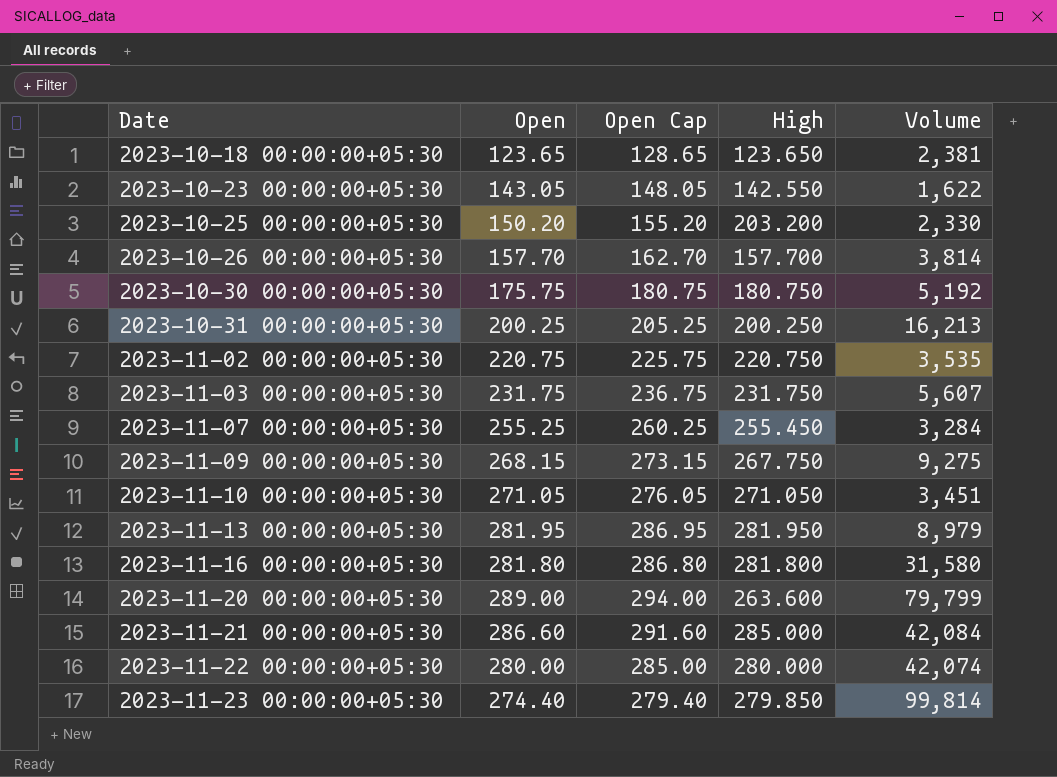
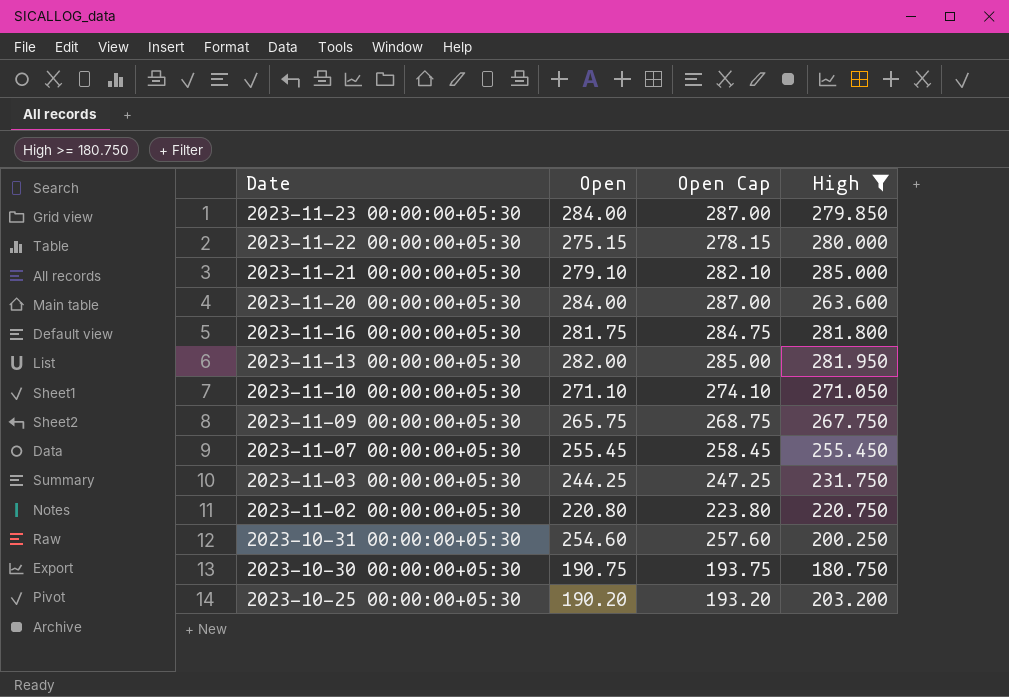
filter: none -> High >= 180.750
row order: Date ascending -> Date descending
column Volume | position: 5 -> none
column Open Cap | formula: [Open] + 5 -> [Open] + 3
2023-11-23 00:00:00+05:30 | Open: 274.40 -> 284.00
2023-11-22 00:00:00+05:30 | Open: 280.00 -> 275.15
2023-11-21 00:00:00+05:30 | Open: 286.60 -> 279.10
2023-11-20 00:00:00+05:30 | Open: 289.00 -> 284.00
2023-11-16 00:00:00+05:30 | Open: 281.80 -> 281.75
2023-11-13 00:00:00+05:30 | Open: 281.95 -> 282.00
2023-11-10 00:00:00+05:30 | Open: 271.05 -> 271.10
2023-11-09 00:00:00+05:30 | Open: 268.15 -> 265.75
2023-11-07 00:00:00+05:30 | Open: 255.25 -> 255.45
2023-11-03 00:00:00+05:30 | Open: 231.75 -> 244.25
2023-11-02 00:00:00+05:30 | Open: 220.75 -> 220.80
2023-10-31 00:00:00+05:30 | Open: 200.25 -> 254.60
2023-10-30 00:00:00+05:30 | Open: 175.75 -> 190.75
2023-10-25 00:00:00+05:30 | Open: 150.20 -> 190.20

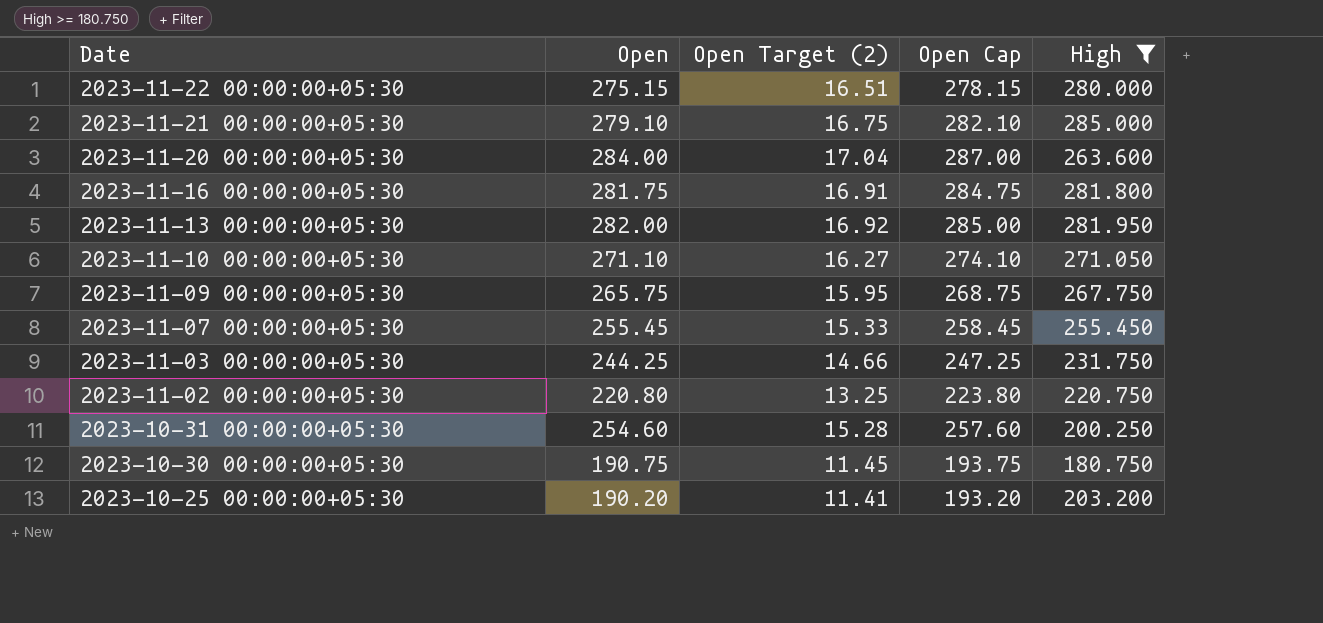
column Open Target (2) | formula: none -> [Open] * 0.06
row 2023-11-23 00:00:00+05:30: 284.00 | 287.00 | 279.850 -> none

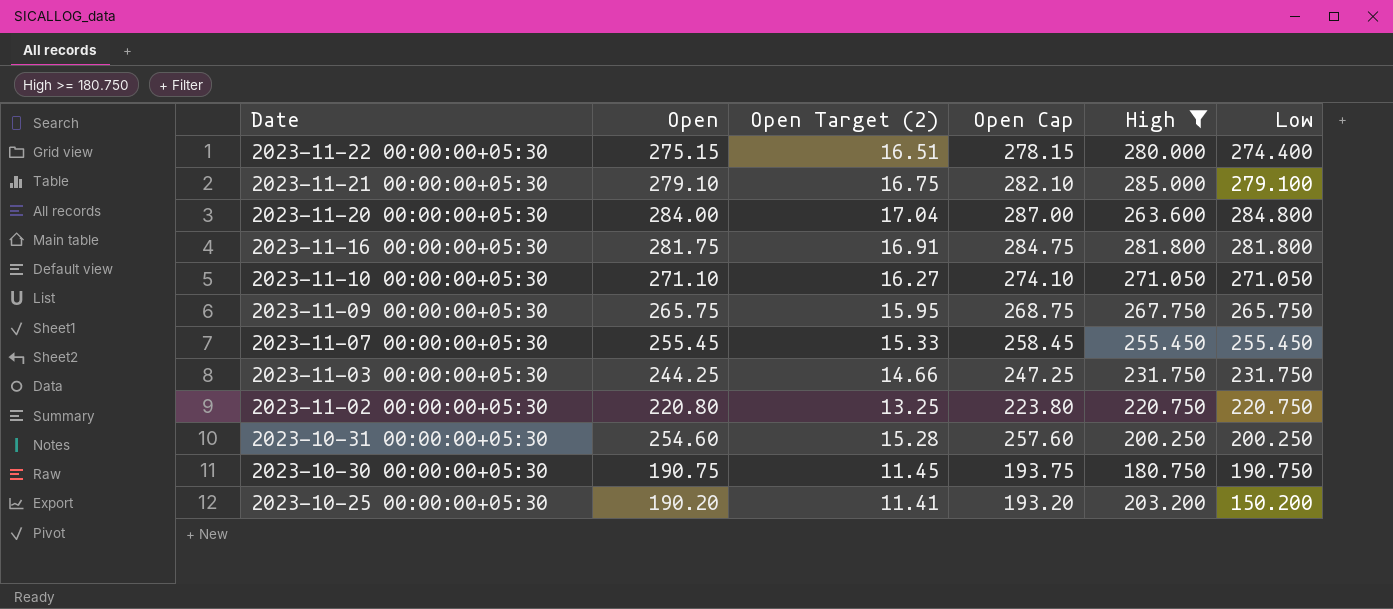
column Low | position: none -> 6
row 2023-11-13 00:00:00+05:30: 282.00 | 16.92 | 285.00 | 281.950 -> none

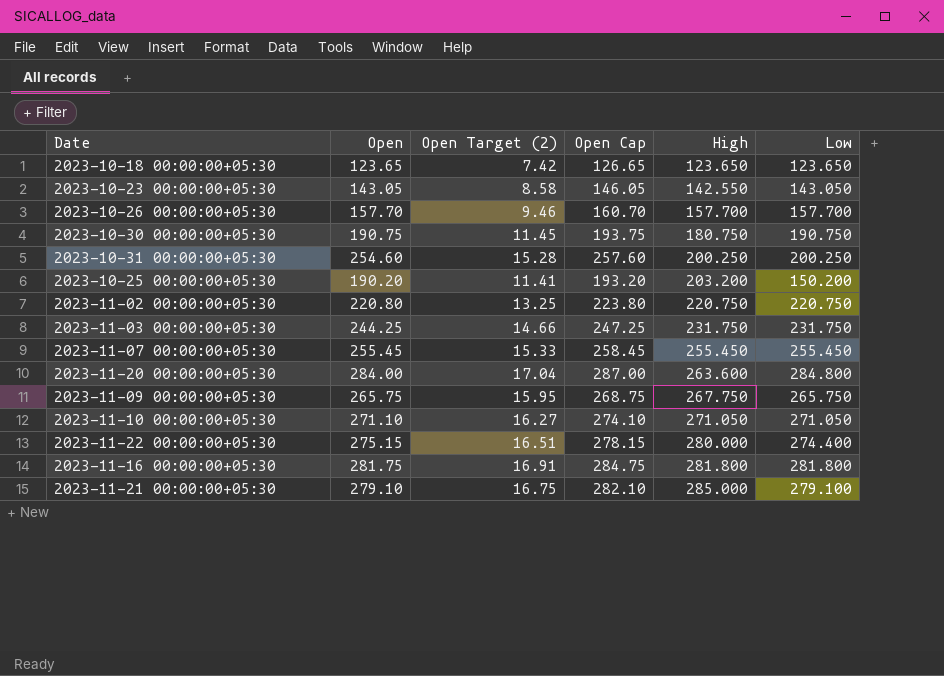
filter: High >= 180.750 -> none
row order: Date descending -> High ascending

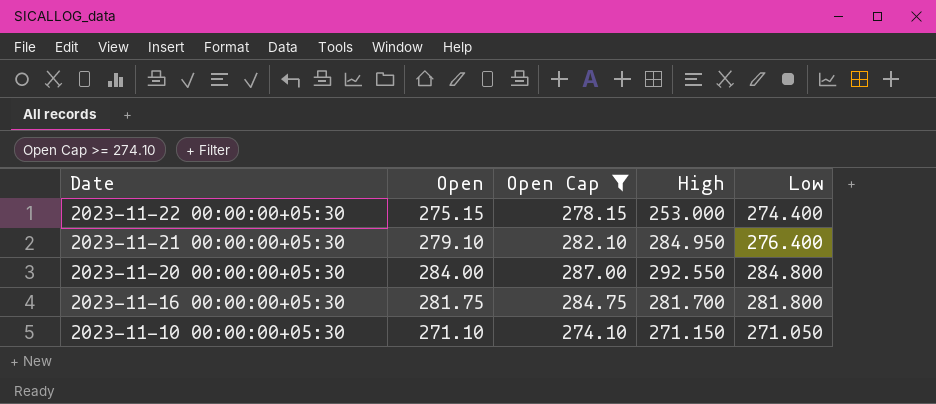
filter: none -> Open Cap >= 274.10
row order: High ascending -> Date descending
column Open Target (2) | formula: [Open] * 0.06 -> none
2023-11-22 00:00:00+05:30 | High: 280.000 -> 253.000
2023-11-21 00:00:00+05:30 | High: 285.000 -> 284.950
2023-11-21 00:00:00+05:30 | Low: 279.100 -> 276.400
2023-11-20 00:00:00+05:30 | High: 263.600 -> 292.550
2023-11-16 00:00:00+05:30 | High: 281.800 -> 281.700
2023-11-10 00:00:00+05:30 | High: 271.050 -> 271.150

